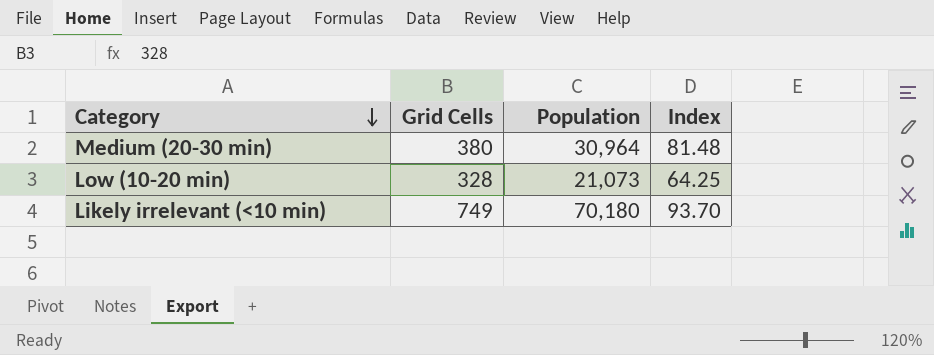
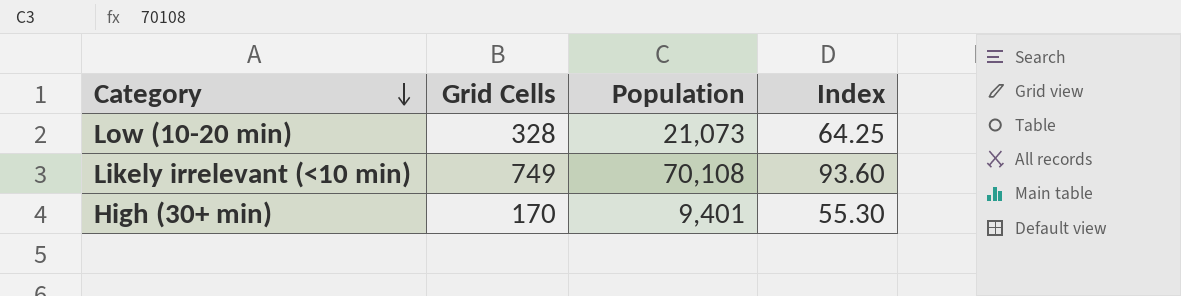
row Medium (20-30 min): 380 | 30,964 | 81.48 -> none
Likely irrelevant (<10 min) | Population: 70,180 -> 70,108
Likely irrelevant (<10 min) | Index: 93.70 -> 93.60
row High (30+ min): none -> 170 | 9,401 | 55.30

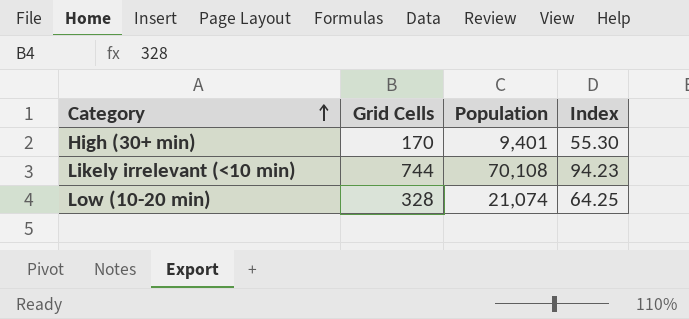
row order: Category descending -> Category ascending
Likely irrelevant (<10 min) | Grid Cells: 749 -> 744
Likely irrelevant (<10 min) | Index: 93.60 -> 94.23
Low (10-20 min) | Population: 21,073 -> 21,074

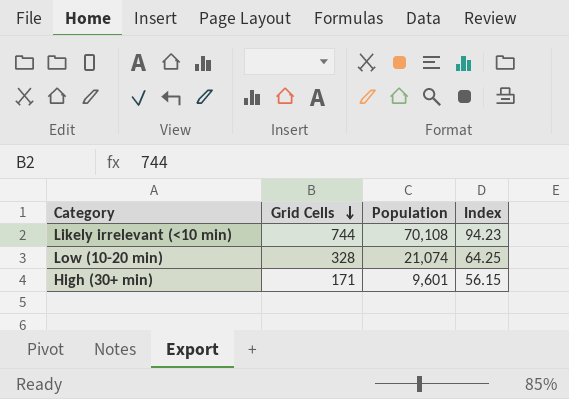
row order: Category ascending -> Grid Cells descending
High (30+ min) | Grid Cells: 170 -> 171
High (30+ min) | Population: 9,401 -> 9,601
High (30+ min) | Index: 55.30 -> 56.15

